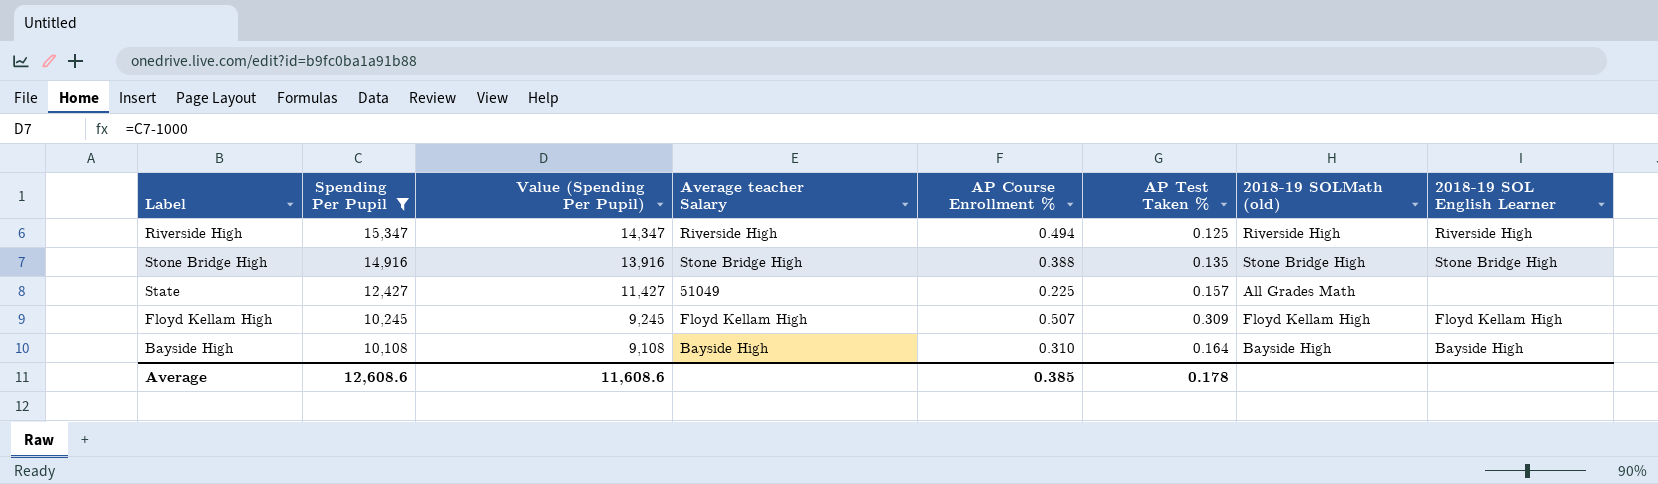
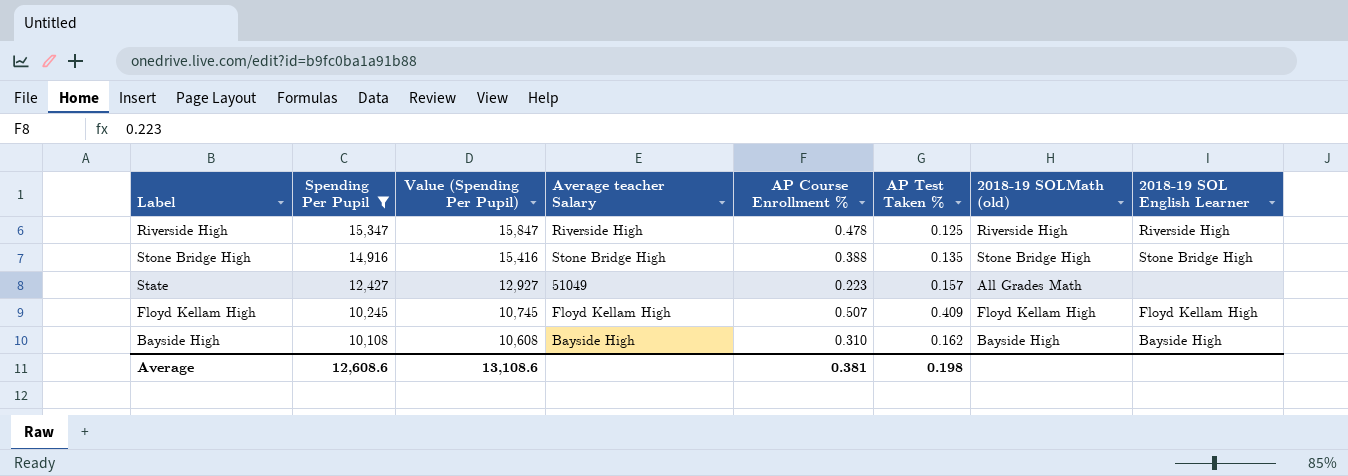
column Value (Spending Per Pupil) | formula: [Spending Per Pupil] - 1000 -> [Spending Per Pupil] + 500
Riverside High | AP Course Enrollment %: 0.494 -> 0.478
State | AP Course Enrollment %: 0.225 -> 0.223
Floyd Kellam High | AP Test Taken %: 0.309 -> 0.409
Bayside High | AP Test Taken %: 0.164 -> 0.162
Average | Value (Spending Per Pupil): 11,608.6 -> 13,108.6
Average | AP Course Enrollment %: 0.385 -> 0.381
Average | AP Test Taken %: 0.178 -> 0.198

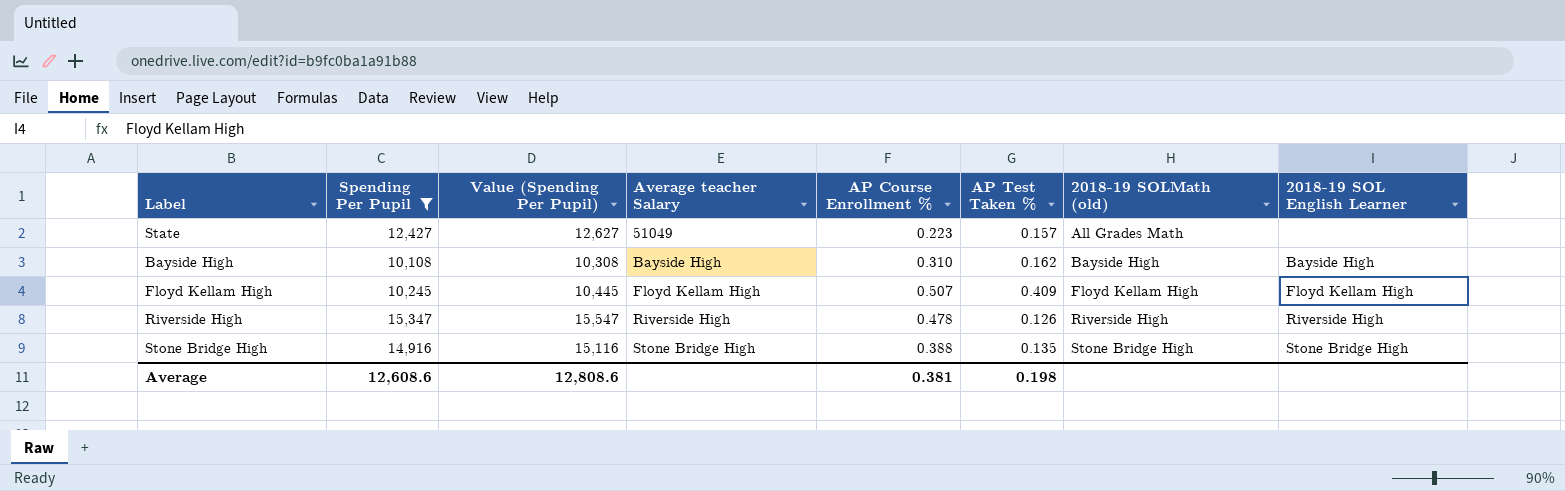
row order: Spending Per Pupil descending -> Average teacher Salary ascending
column Value (Spending Per Pupil) | formula: [Spending Per Pupil] + 500 -> [Spending Per Pupil] + 200
Riverside High | AP Test Taken %: 0.125 -> 0.126
Average | Value (Spending Per Pupil): 13,108.6 -> 12,808.6

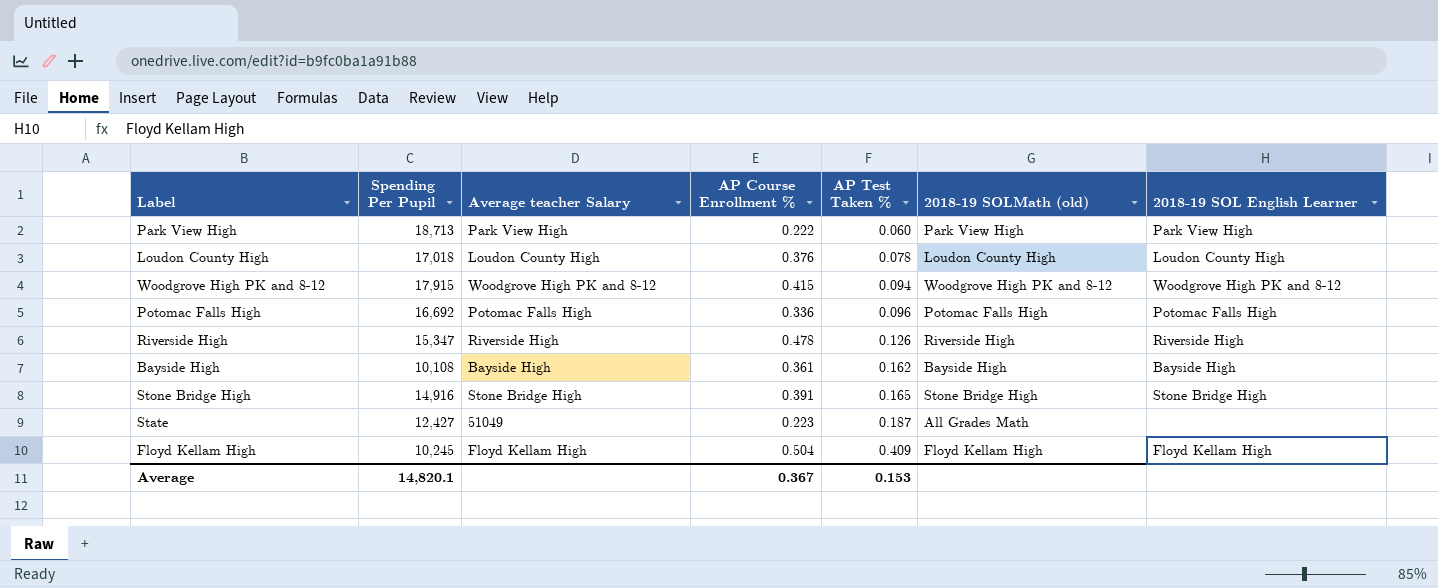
filter: Spending Per Pupil <= 15,347 -> none
row order: Average teacher Salary ascending -> AP Test Taken % ascending
column Value (Spending Per Pupil) | formula: [Spending Per Pupil] + 200 -> none
Bayside High | AP Course Enrollment %: 0.310 -> 0.361
Stone Bridge High | AP Course Enrollment %: 0.388 -> 0.391
Stone Bridge High | AP Test Taken %: 0.135 -> 0.165
State | AP Test Taken %: 0.157 -> 0.187
Floyd Kellam High | AP Course Enrollment %: 0.507 -> 0.504
Average | Spending Per Pupil: 12,608.6 -> 14,820.1
Average | AP Course Enrollment %: 0.381 -> 0.367
Average | AP Test Taken %: 0.198 -> 0.153

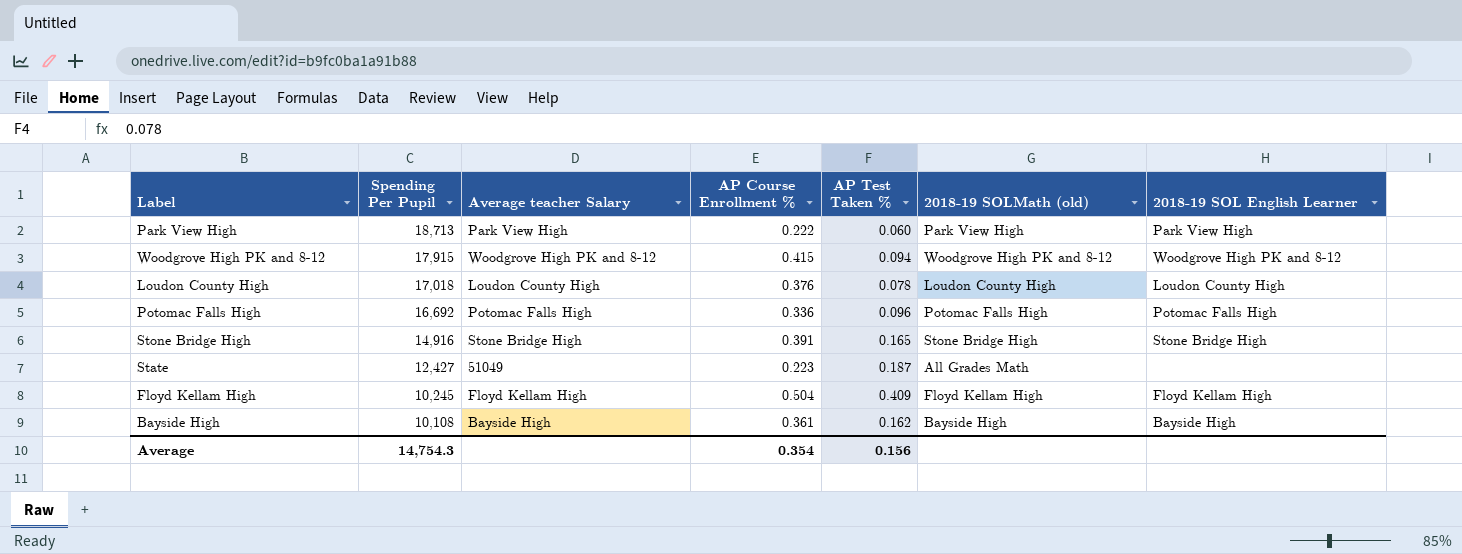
row order: AP Test Taken % ascending -> Spending Per Pupil descending
row Riverside High: 15,347 | Riverside High | 0.478 | 0.126 | Riverside High | Riverside High -> none
Average | Spending Per Pupil: 14,820.1 -> 14,754.3
Average | AP Course Enrollment %: 0.367 -> 0.354
Average | AP Test Taken %: 0.153 -> 0.156

